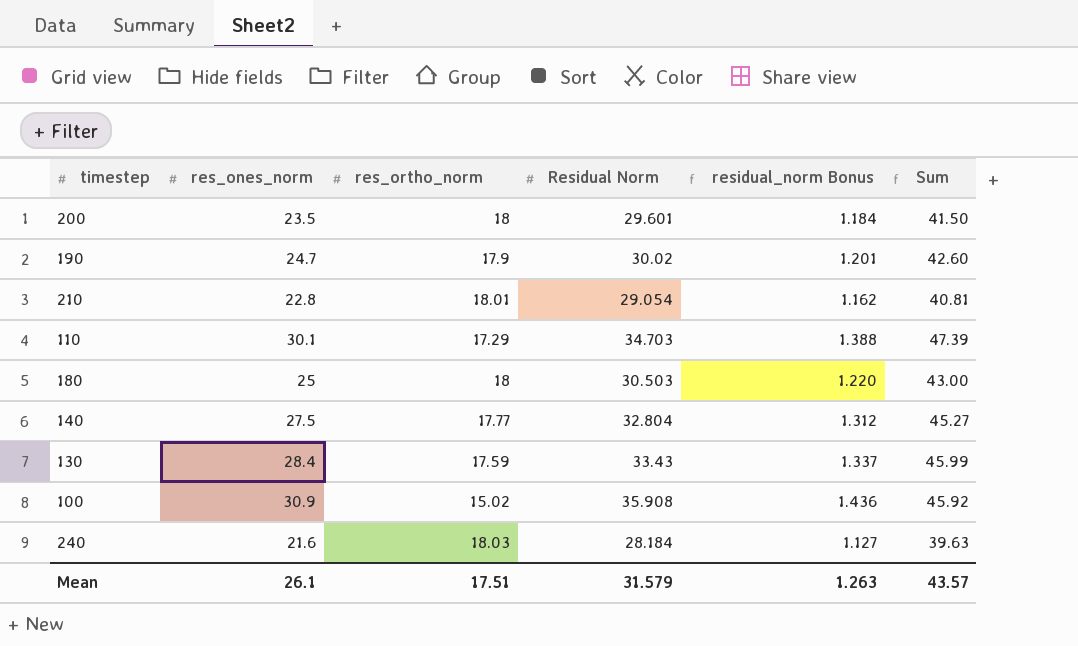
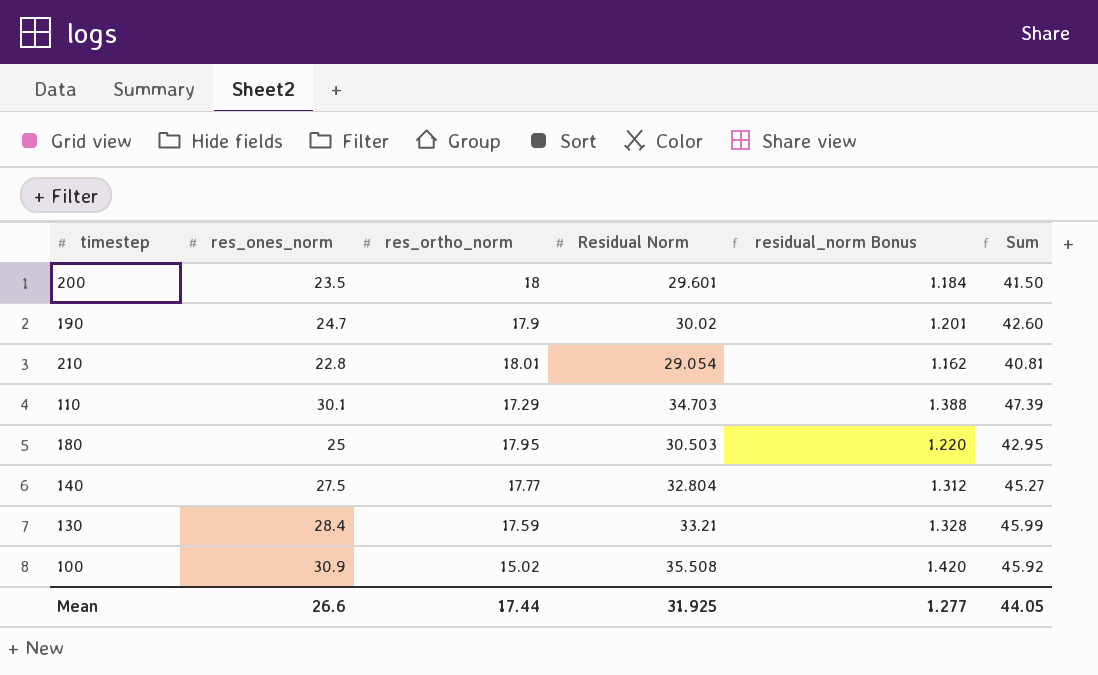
row 240: 21.6 | 18.03 | 28.184 | 1.127 | 39.63 -> none
180 | res_ortho_norm: 18 -> 17.95
180 | Sum: 43.00 -> 42.95
130 | Residual Norm: 33.43 -> 33.21
130 | residual_norm Bonus: 1.337 -> 1.328
100 | Residual Norm: 35.908 -> 35.508
100 | residual_norm Bonus: 1.436 -> 1.420
Mean | res_ones_norm: 26.1 -> 26.6
Mean | res_ortho_norm: 17.51 -> 17.44
Mean | Residual Norm: 31.579 -> 31.925
Mean | residual_norm Bonus: 1.263 -> 1.277
Mean | Sum: 43.57 -> 44.05

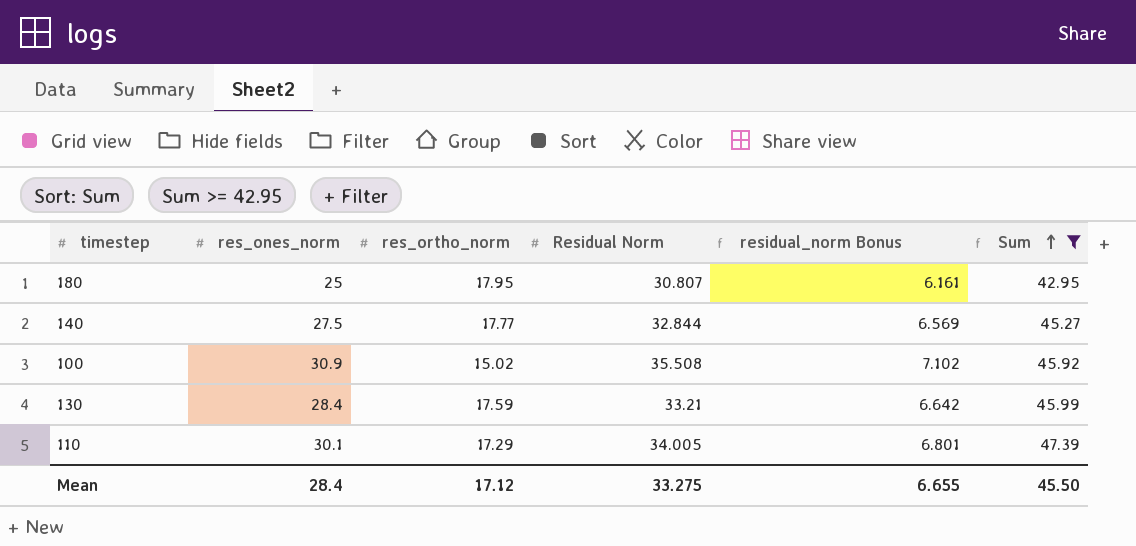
filter: none -> Sum >= 42.95
row order: none -> Sum ascending
column residual_norm Bonus | formula: [Residual Norm] * 0.04 -> [Residual Norm] * 0.2
180 | Residual Norm: 30.503 -> 30.807
140 | Residual Norm: 32.804 -> 32.844
110 | Residual Norm: 34.703 -> 34.005
Mean | res_ones_norm: 26.6 -> 28.4
Mean | res_ortho_norm: 17.44 -> 17.12
Mean | Residual Norm: 31.925 -> 33.275
Mean | residual_norm Bonus: 1.277 -> 6.655
Mean | Sum: 44.05 -> 45.50

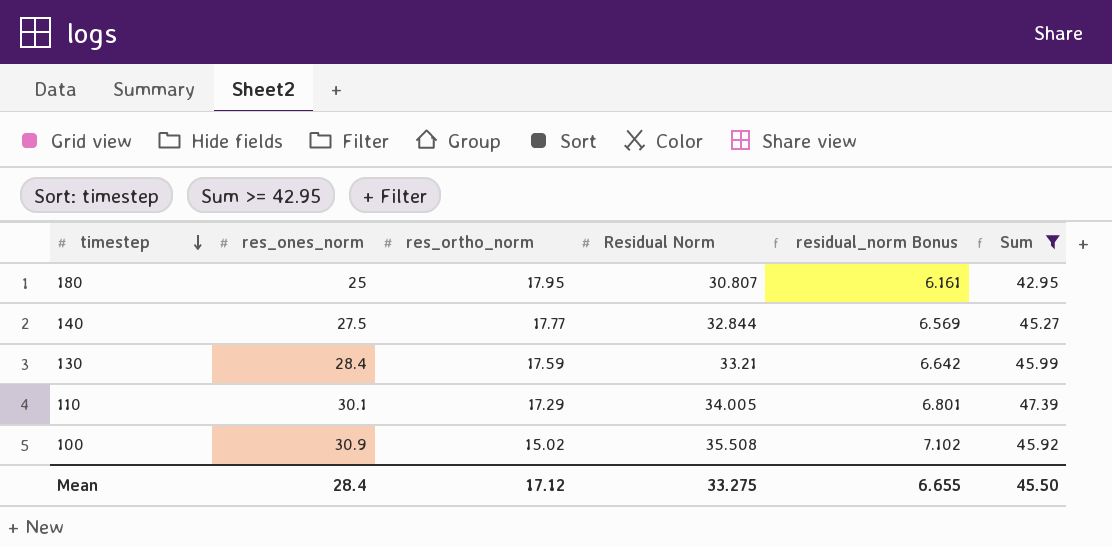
row order: Sum ascending -> timestep descending

